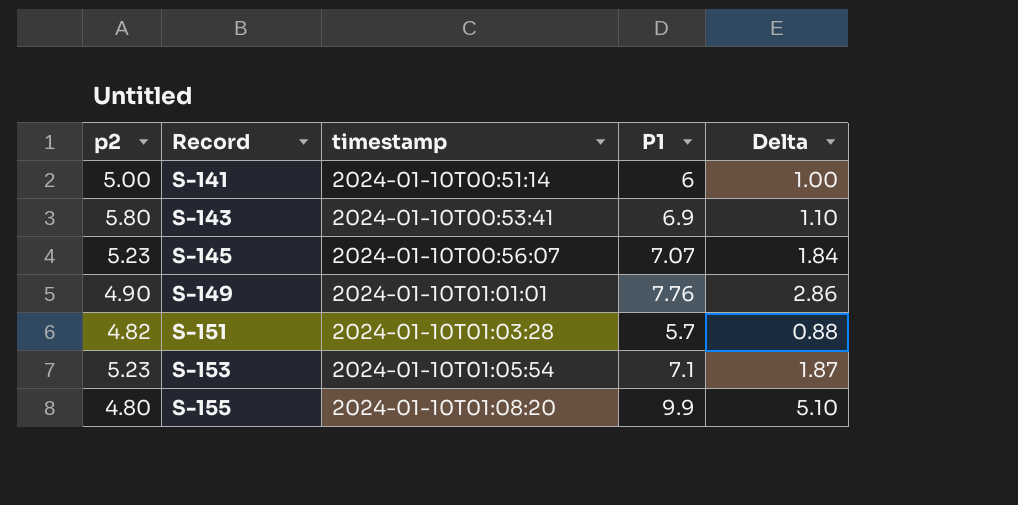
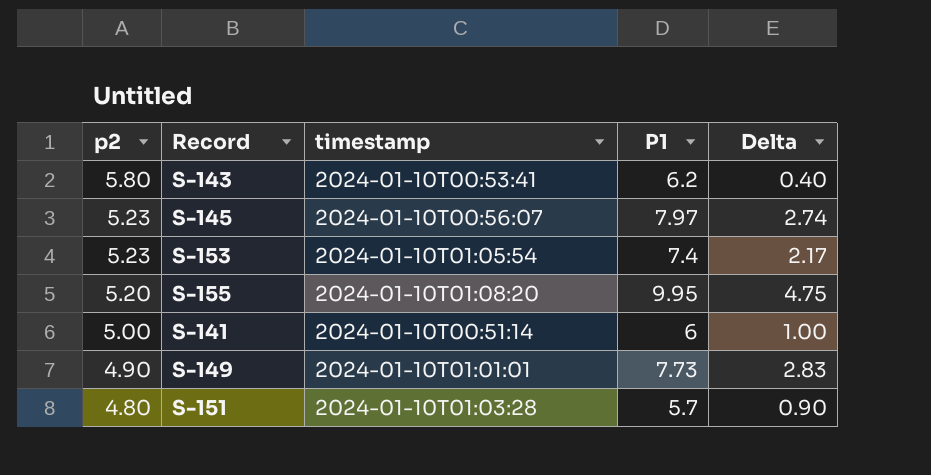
row order: Record ascending -> p2 descending
S-143 | P1: 6.9 -> 6.2
S-143 | Delta: 1.10 -> 0.40
S-145 | P1: 7.07 -> 7.97
S-145 | Delta: 1.84 -> 2.74
S-153 | P1: 7.1 -> 7.4
S-153 | Delta: 1.87 -> 2.17
S-155 | p2: 4.80 -> 5.20
S-155 | P1: 9.9 -> 9.95
S-155 | Delta: 5.10 -> 4.75
S-149 | P1: 7.76 -> 7.73
S-149 | Delta: 2.86 -> 2.83
S-151 | p2: 4.82 -> 4.80
S-151 | Delta: 0.88 -> 0.90

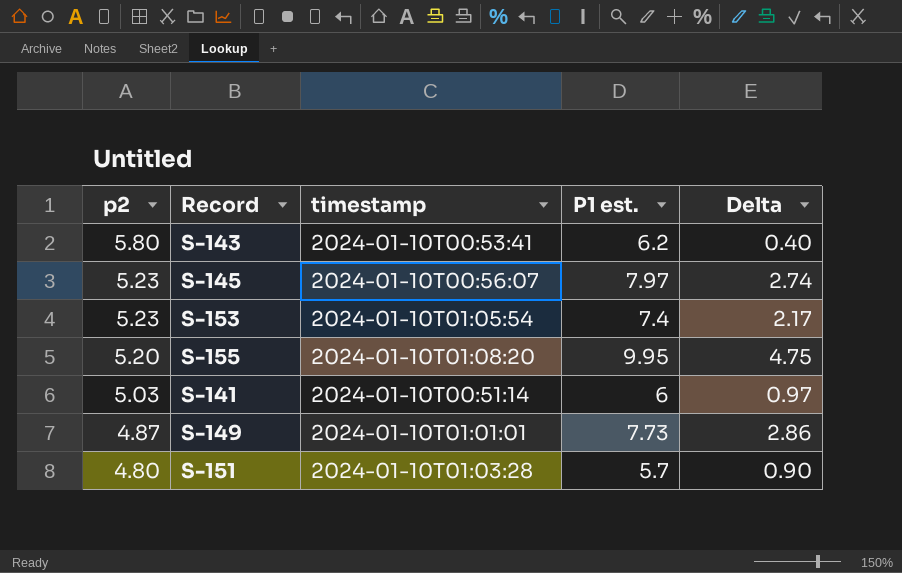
column name: P1 -> P1 est.
S-141 | p2: 5.00 -> 5.03
S-141 | Delta: 1.00 -> 0.97
S-149 | p2: 4.90 -> 4.87
S-149 | Delta: 2.83 -> 2.86

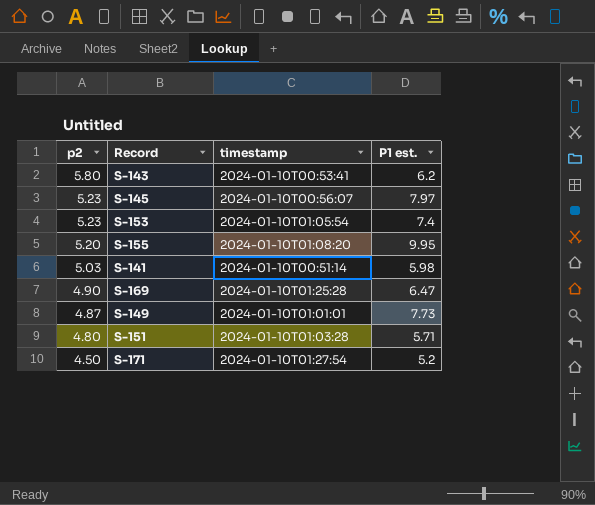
column Delta | formula: [P1 est.] - [p2] -> none
S-141 | P1 est.: 6 -> 5.98
row S-169: none -> 4.90 | 2024-01-10T01:25:28 | 6.47
S-151 | P1 est.: 5.7 -> 5.71
row S-171: none -> 4.50 | 2024-01-10T01:27:54 | 5.2

